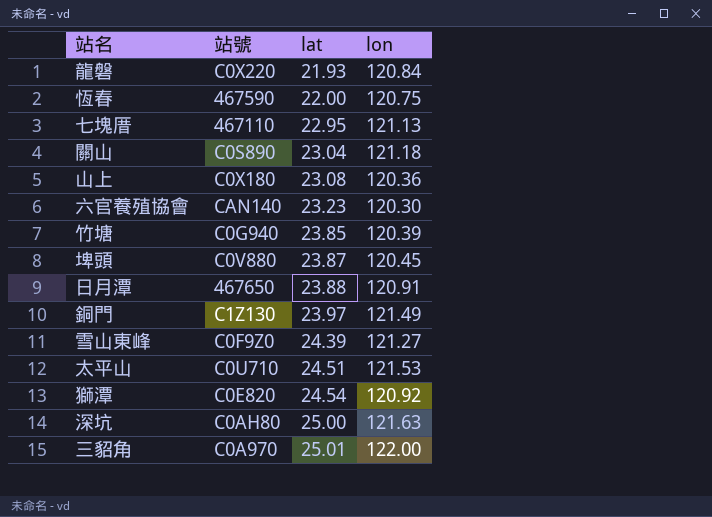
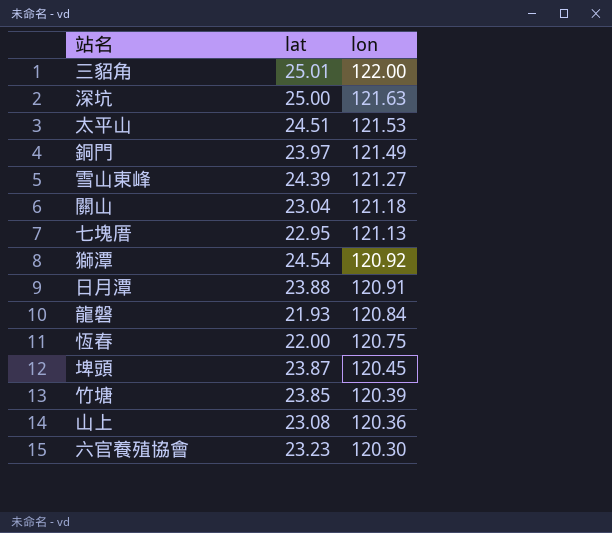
row order: lat ascending -> lon descending
column 站號 | position: 2 -> none

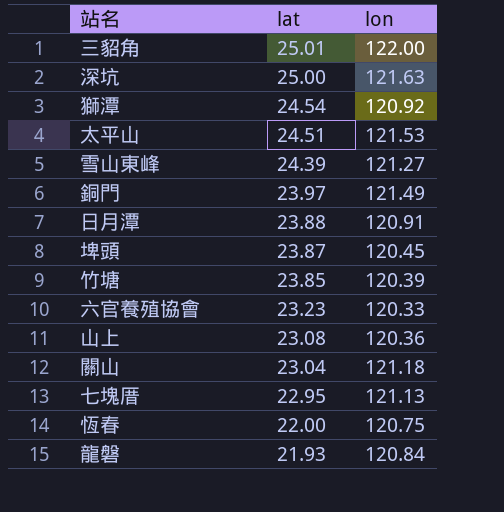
row order: lon descending -> lat descending
六官養殖協會 | lon: 120.30 -> 120.33

